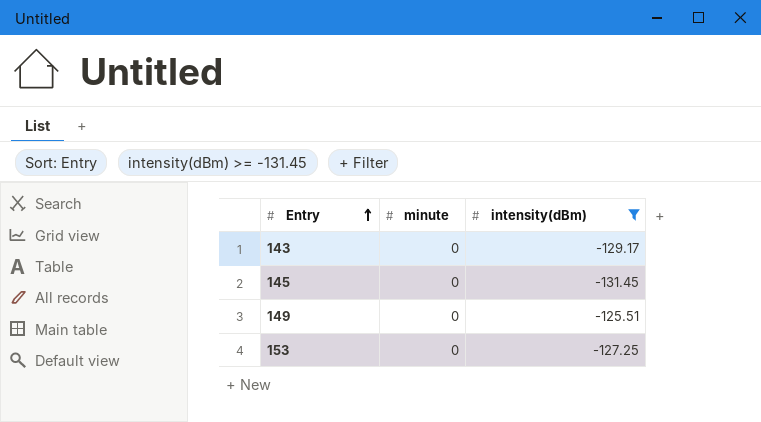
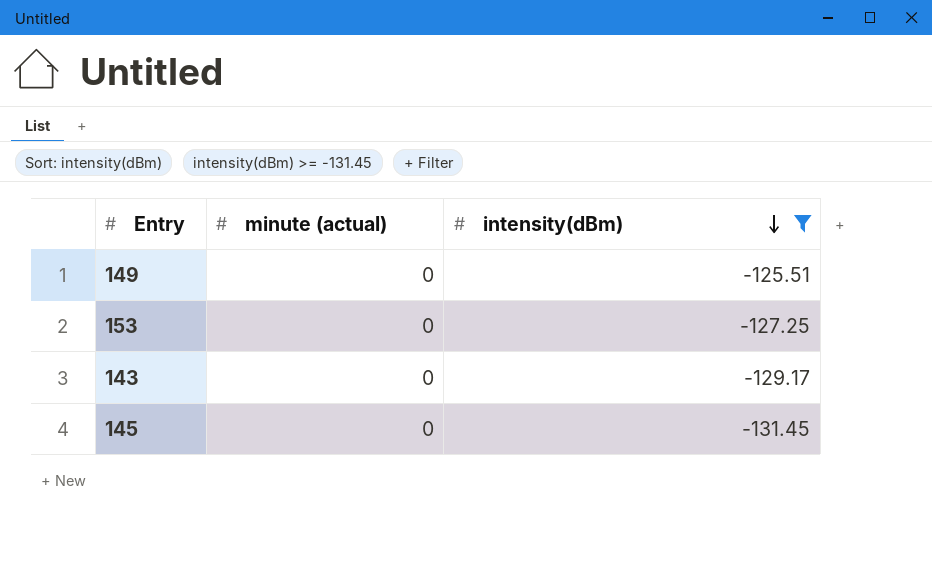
row order: Entry ascending -> intensity(dBm) descending
column name: minute -> minute (actual)

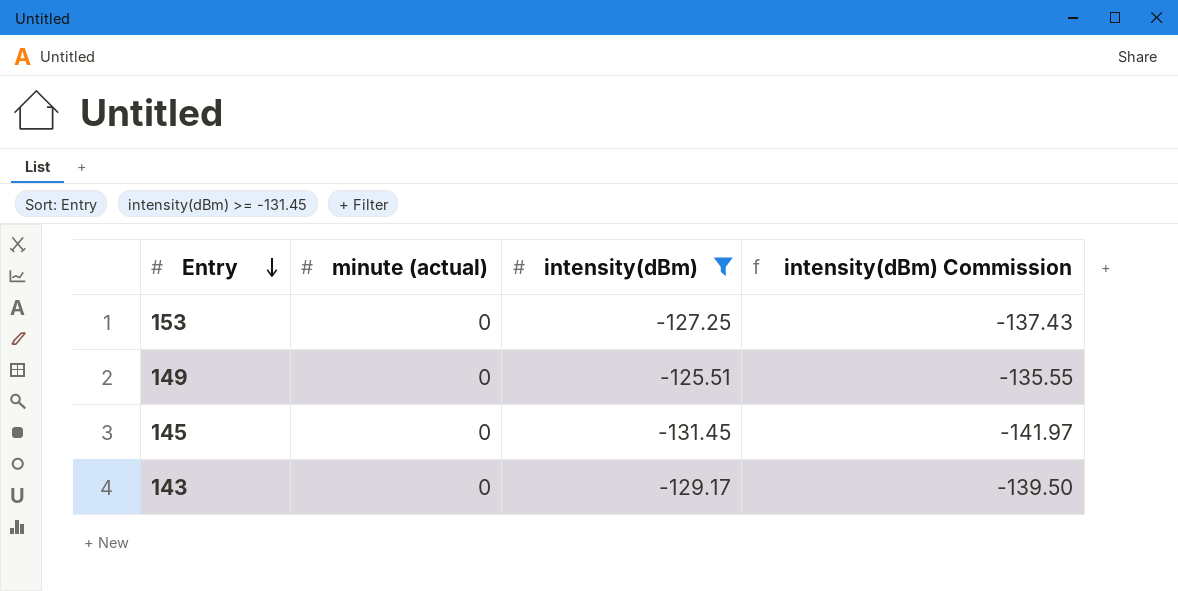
row order: intensity(dBm) descending -> Entry descending
column intensity(dBm) Commission | formula: none -> [intensity(dBm)] * 1.08

